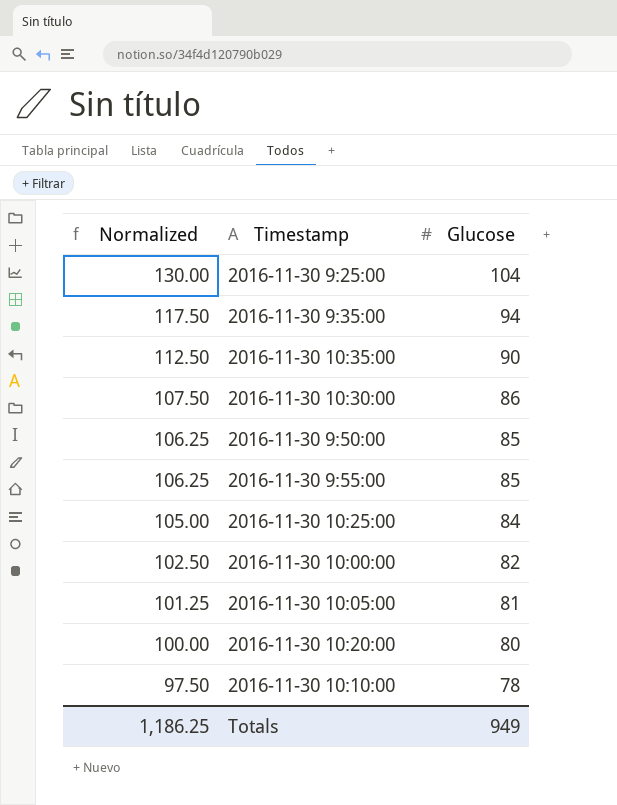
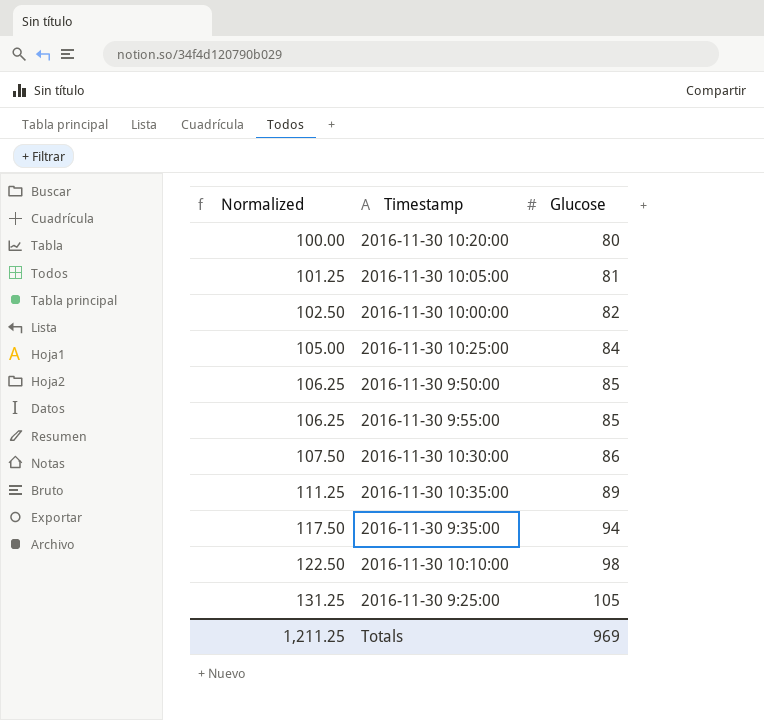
row order: Normalized descending -> Normalized ascending
2016-11-30 10:35:00 | Normalized: 112.50 -> 111.25
2016-11-30 10:35:00 | Glucose: 90 -> 89
2016-11-30 10:10:00 | Normalized: 97.50 -> 122.50
2016-11-30 10:10:00 | Glucose: 78 -> 98
2016-11-30 9:25:00 | Normalized: 130.00 -> 131.25
2016-11-30 9:25:00 | Glucose: 104 -> 105
Totals | Normalized: 1,186.25 -> 1,211.25
Totals | Glucose: 949 -> 969

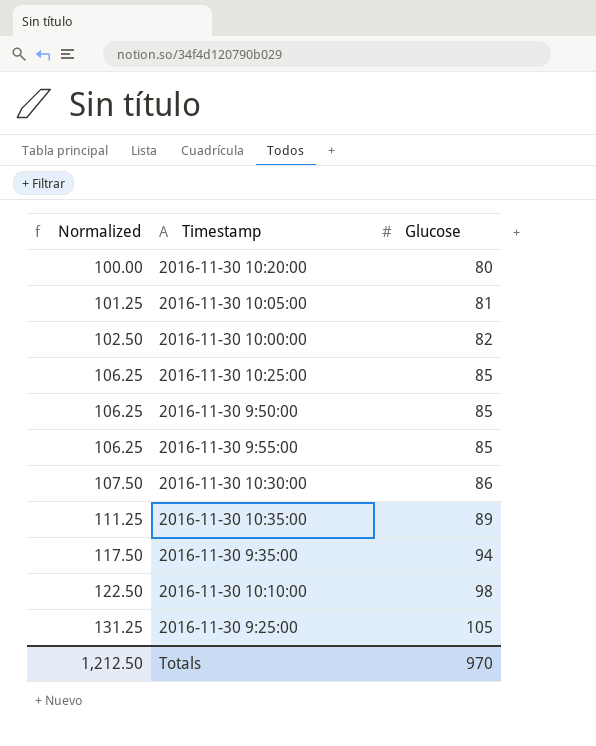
2016-11-30 10:25:00 | Normalized: 105.00 -> 106.25
2016-11-30 10:25:00 | Glucose: 84 -> 85
Totals | Normalized: 1,211.25 -> 1,212.50
Totals | Glucose: 969 -> 970

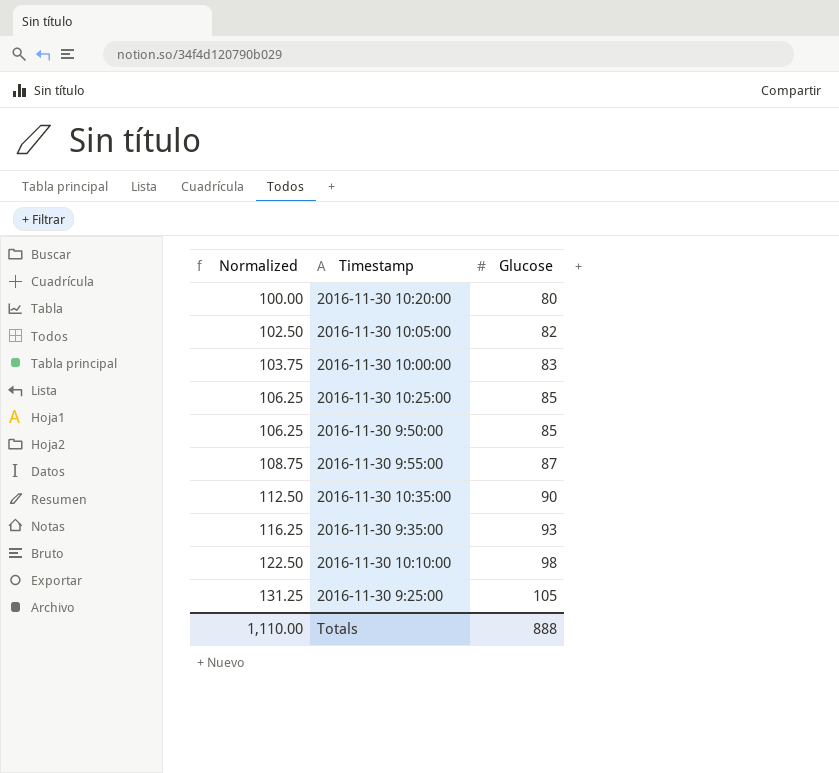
row 2016-11-30 10:30:00: 107.50 | 86 -> none
2016-11-30 10:05:00 | Normalized: 101.25 -> 102.50
2016-11-30 10:05:00 | Glucose: 81 -> 82
2016-11-30 10:00:00 | Normalized: 102.50 -> 103.75
2016-11-30 10:00:00 | Glucose: 82 -> 83
2016-11-30 9:55:00 | Normalized: 106.25 -> 108.75
2016-11-30 9:55:00 | Glucose: 85 -> 87
2016-11-30 10:35:00 | Normalized: 111.25 -> 112.50
2016-11-30 10:35:00 | Glucose: 89 -> 90
2016-11-30 9:35:00 | Normalized: 117.50 -> 116.25
2016-11-30 9:35:00 | Glucose: 94 -> 93
Totals | Normalized: 1,212.50 -> 1,110.00
Totals | Glucose: 970 -> 888

